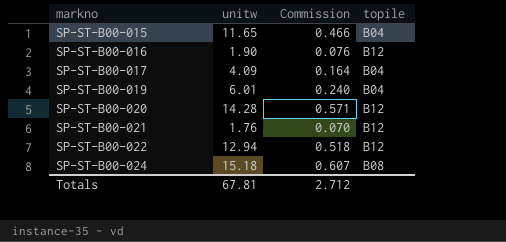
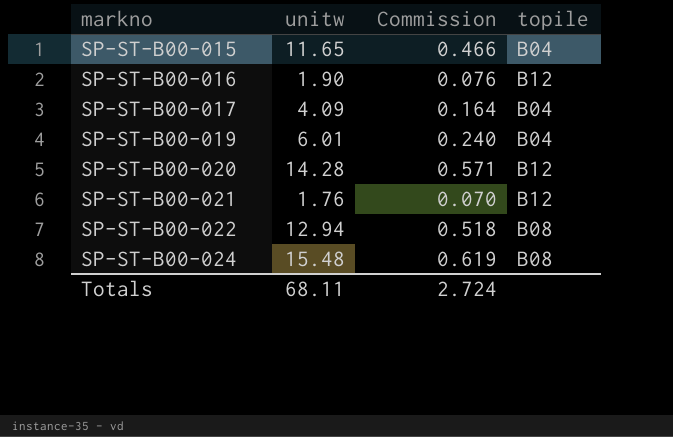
SP-ST-B00-022 | topile: B12 -> B08
SP-ST-B00-024 | unitw: 15.18 -> 15.48
SP-ST-B00-024 | Commission: 0.607 -> 0.619
Totals | unitw: 67.81 -> 68.11
Totals | Commission: 2.712 -> 2.724

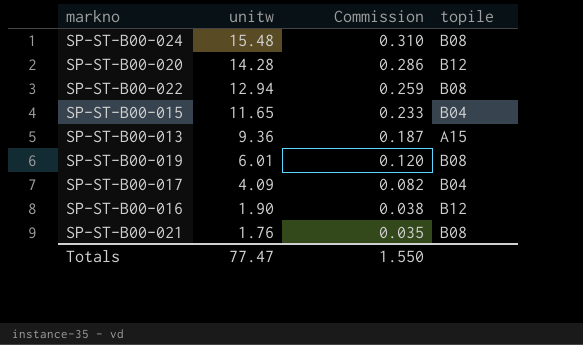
row order: markno ascending -> unitw descending
column Commission | formula: [unitw] * 0.04 -> [unitw] * 0.02
row SP-ST-B00-013: none -> 9.36 | 0.187 | A15
SP-ST-B00-019 | topile: B04 -> B08
SP-ST-B00-021 | topile: B12 -> B08
Totals | unitw: 68.11 -> 77.47
Totals | Commission: 2.724 -> 1.550

